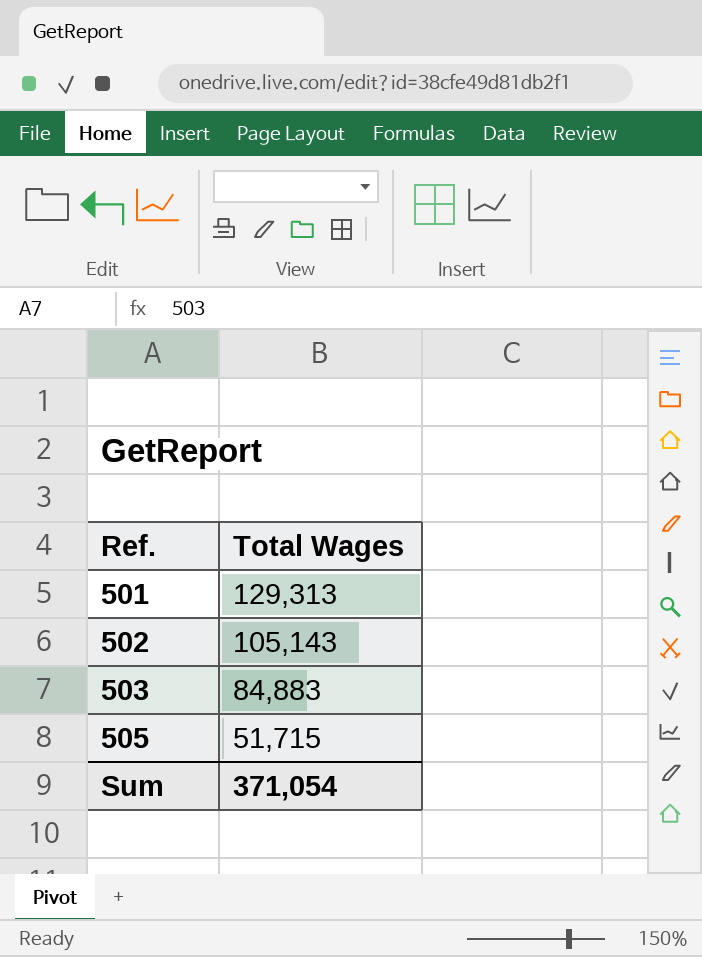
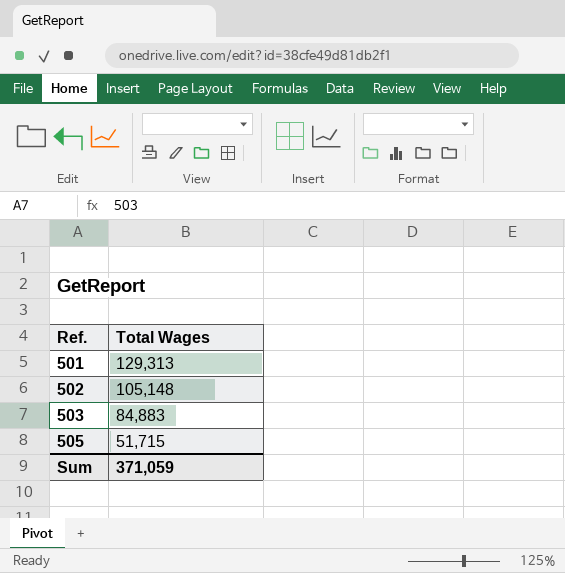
502 | Total Wages: 105,143 -> 105,148
Sum | Total Wages: 371,054 -> 371,059

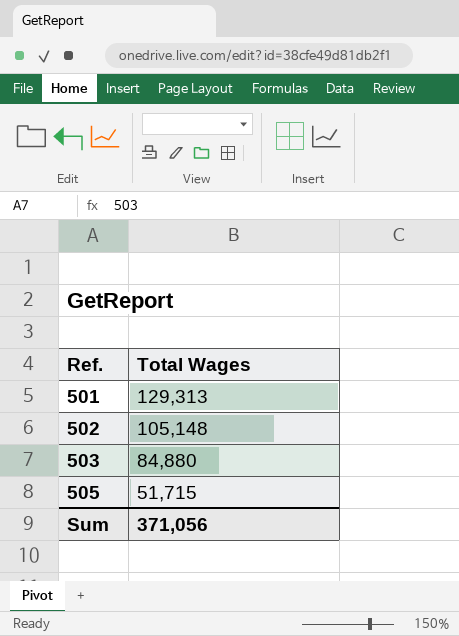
503 | Total Wages: 84,883 -> 84,880
Sum | Total Wages: 371,059 -> 371,056

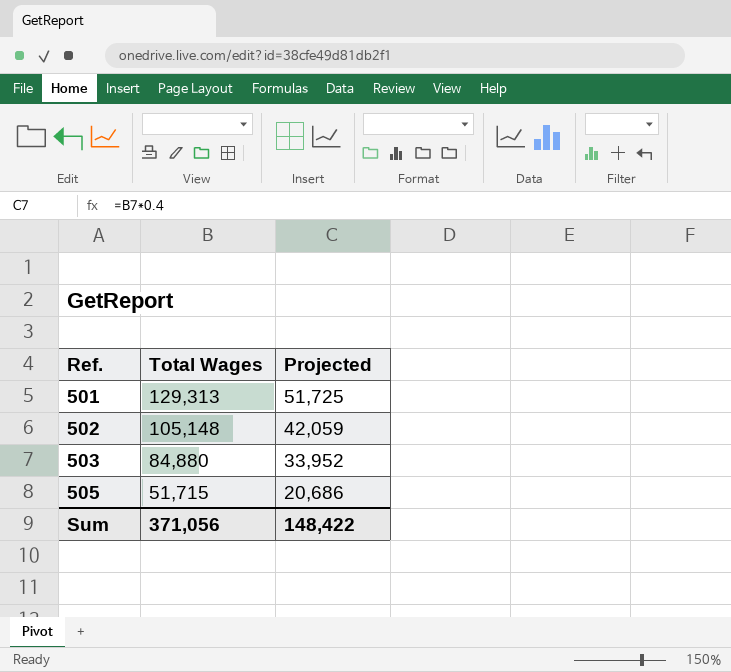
column Projected | formula: none -> [Total Wages] * 0.4

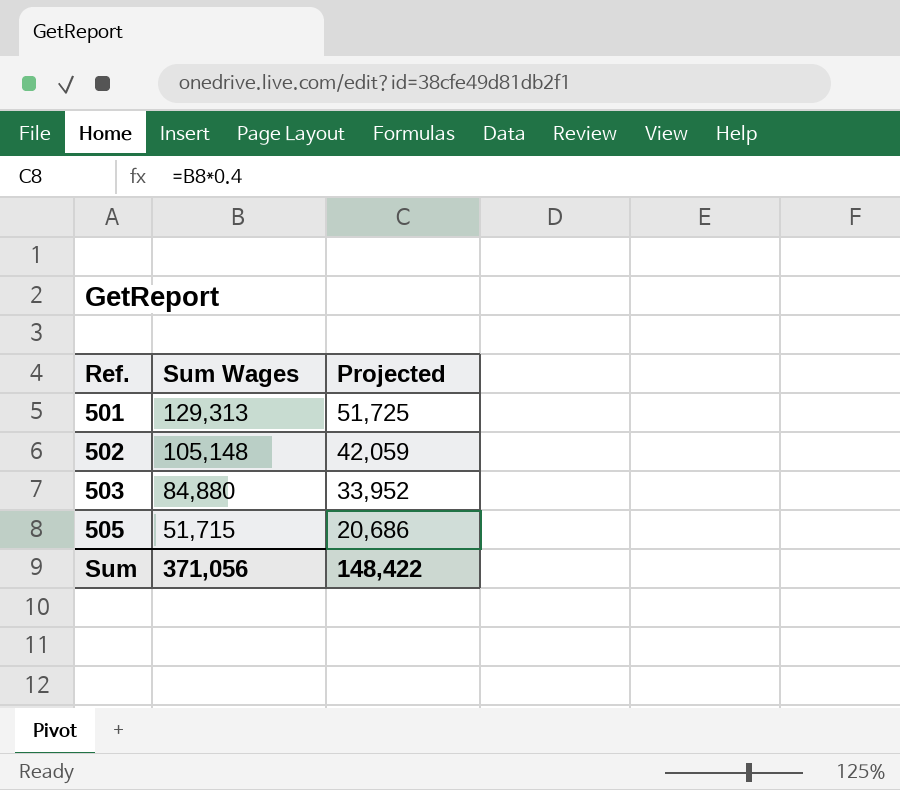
column name: Total Wages -> Sum Wages

